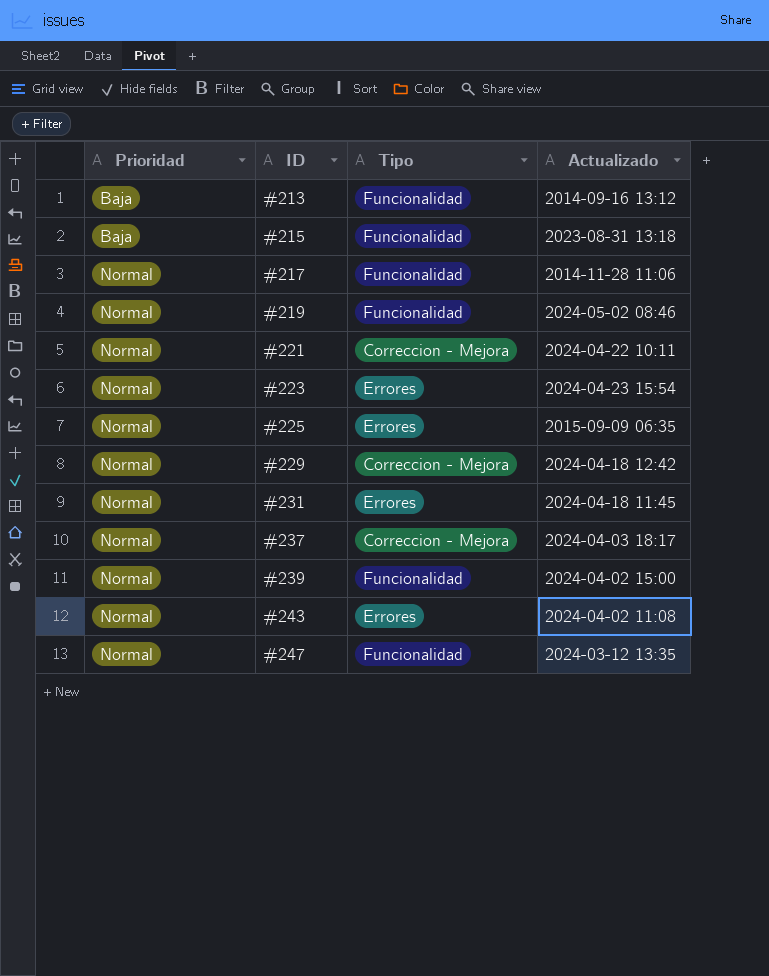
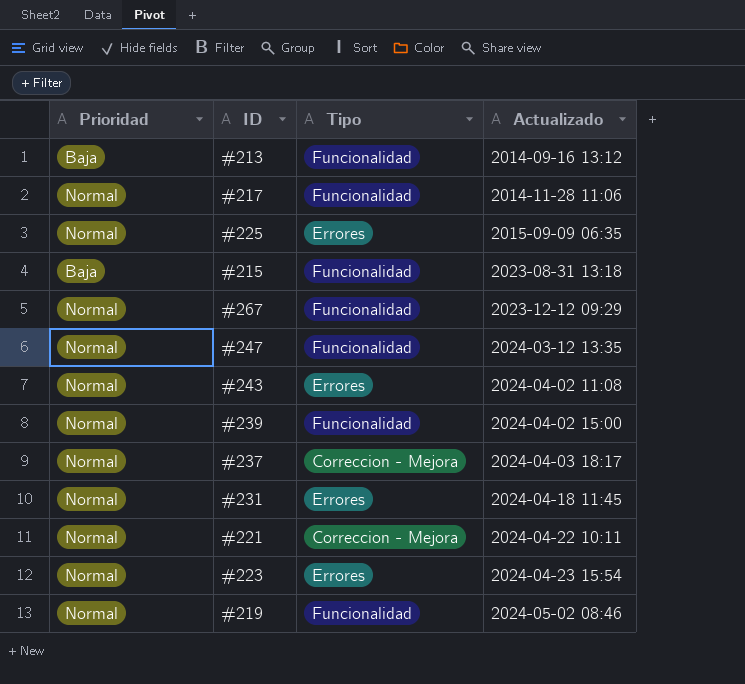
row order: Prioridad ascending -> Actualizado ascending
row #229: Normal | Correccion - Mejora | 2024-04-18 12:42 -> none
row #267: none -> Normal | Funcionalidad | 2023-12-12 09:29

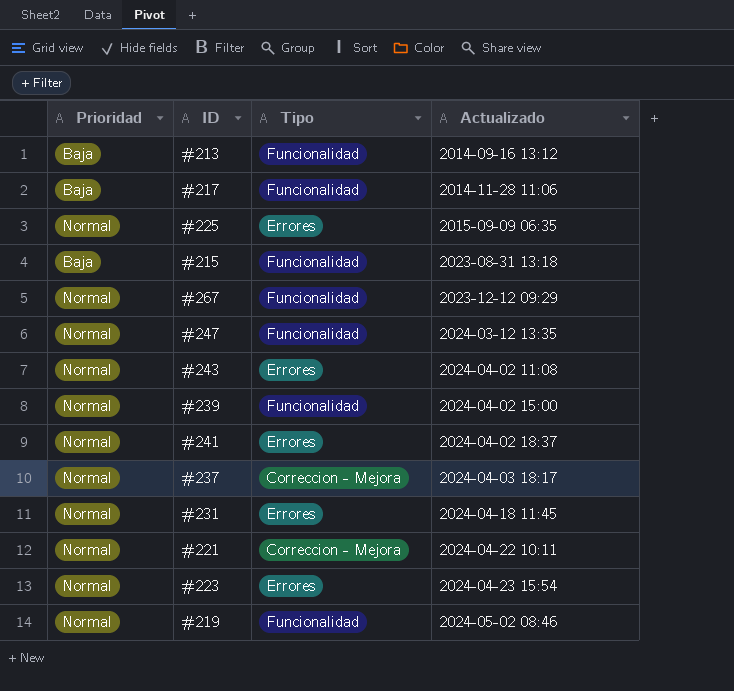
#217 | Prioridad: Normal -> Baja
row #241: none -> Normal | Errores | 2024-04-02 18:37

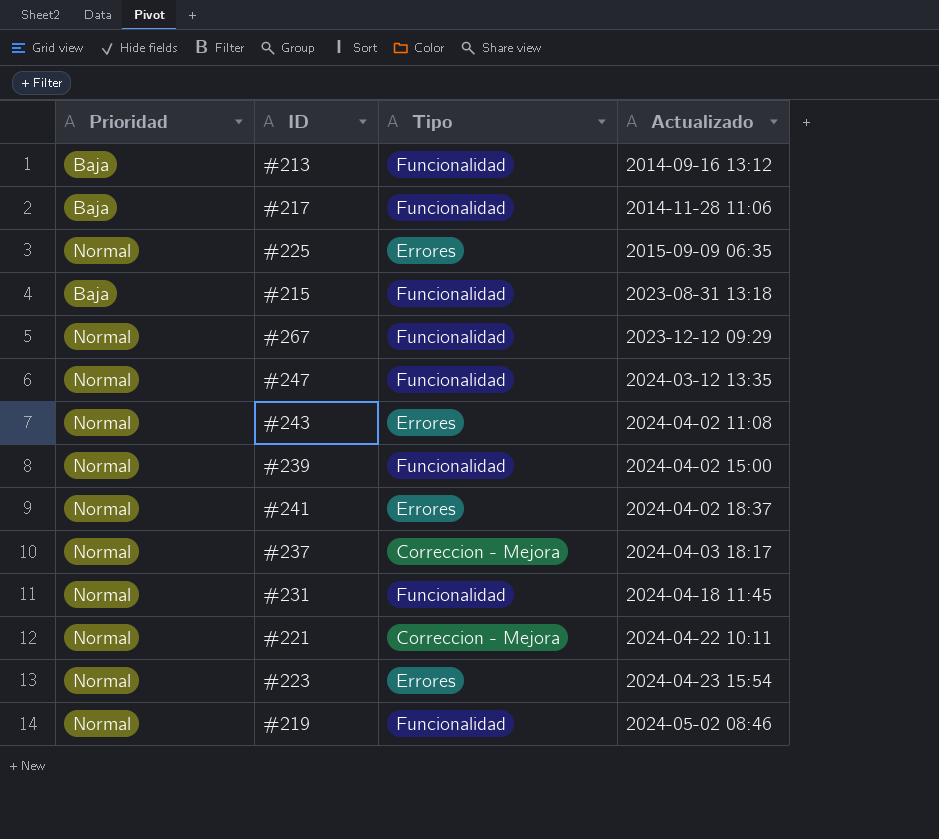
#231 | Tipo: Errores -> Funcionalidad

